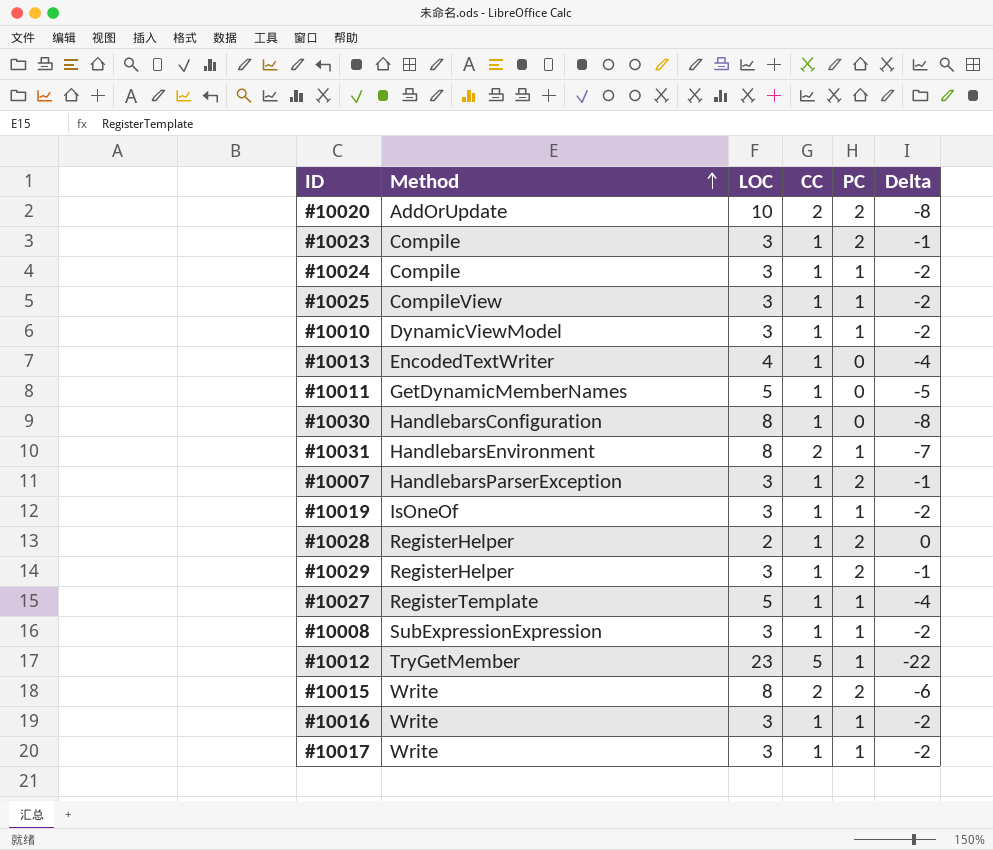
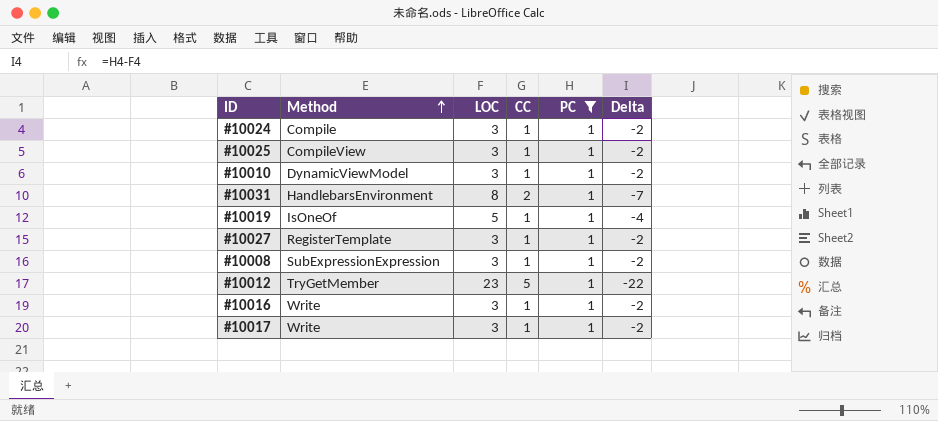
filter: none -> PC = 1
#10019 | LOC: 3 -> 5
#10019 | Delta: -2 -> -4
#10027 | LOC: 5 -> 3
#10027 | Delta: -4 -> -2

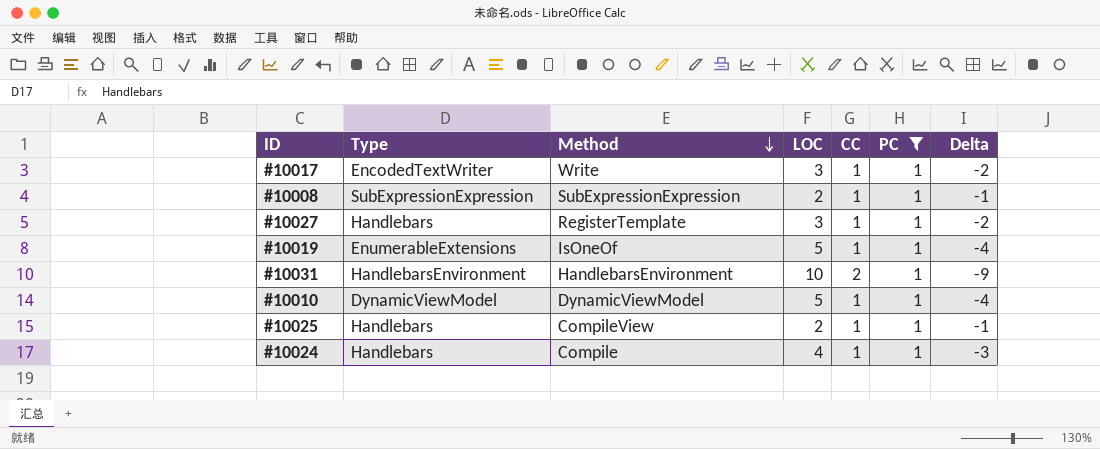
row order: Method ascending -> Method descending
column Type | position: none -> 2
row #10012: TryGetMember | 23 | 5 | 1 | -22 -> none
row #10016: Write | 3 | 1 | 1 | -2 -> none
#10008 | LOC: 3 -> 2
#10008 | Delta: -2 -> -1
#10031 | LOC: 8 -> 10
#10031 | Delta: -7 -> -9
#10010 | LOC: 3 -> 5
#10010 | Delta: -2 -> -4
#10025 | LOC: 3 -> 2
#10025 | Delta: -2 -> -1
#10024 | LOC: 3 -> 4
#10024 | Delta: -2 -> -3

